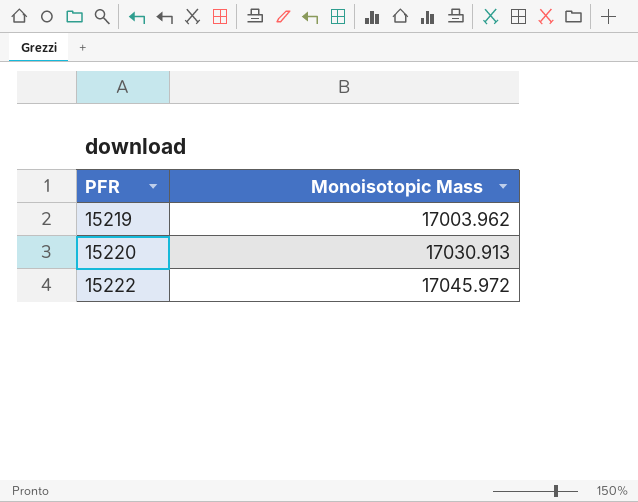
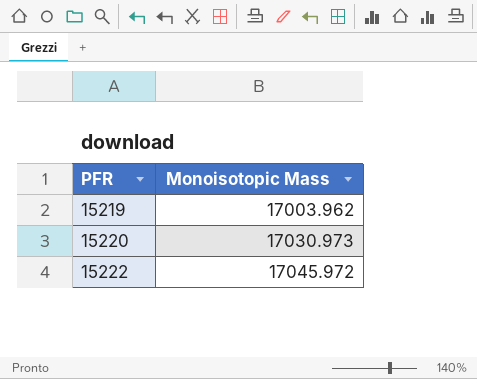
15220 | Monoisotopic Mass: 17030.913 -> 17030.973

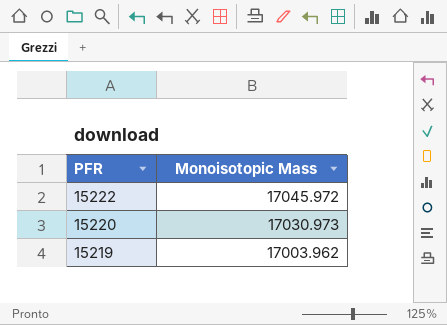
row order: PFR ascending -> PFR descending

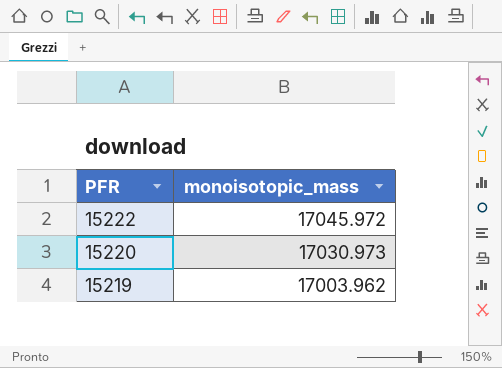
column name: Monoisotopic Mass -> monoisotopic_mass

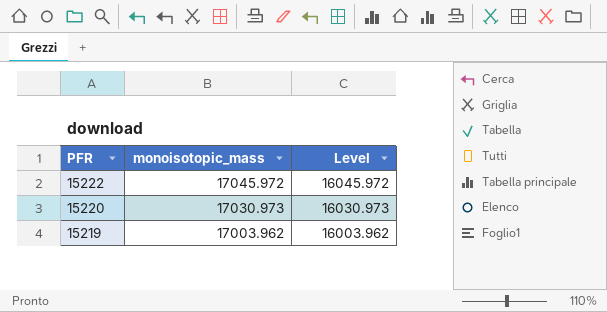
column Level | formula: none -> [monoisotopic_mass] - 1000

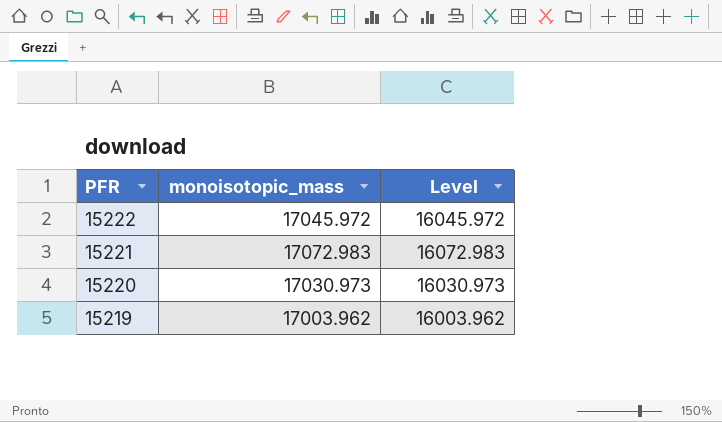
row 15221: none -> 17072.983 | 16072.983

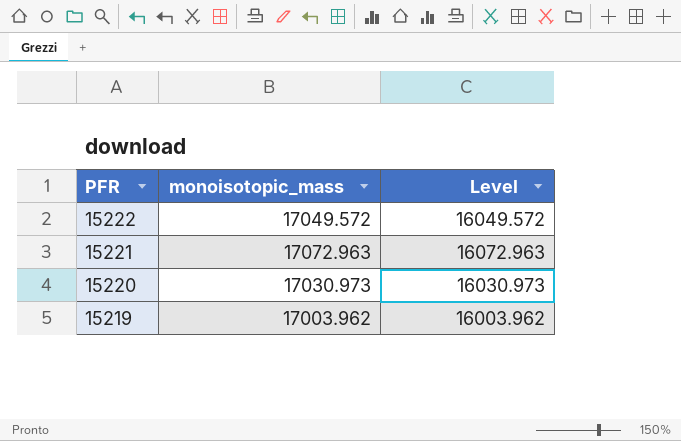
15222 | monoisotopic_mass: 17045.972 -> 17049.572
15222 | Level: 16045.972 -> 16049.572
15221 | monoisotopic_mass: 17072.983 -> 17072.963
15221 | Level: 16072.983 -> 16072.963

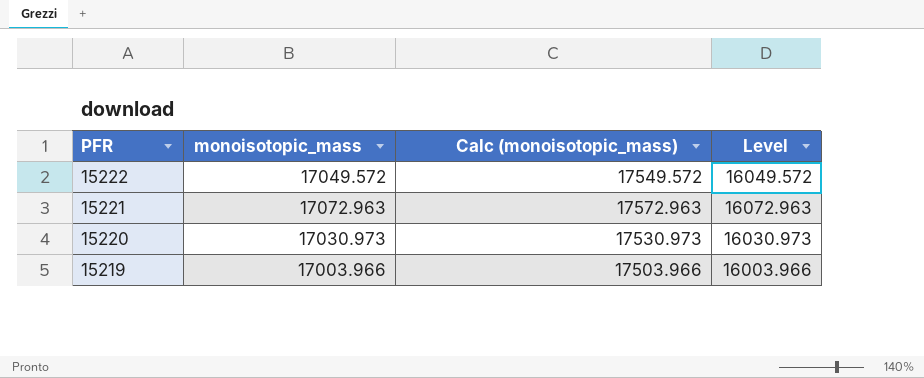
column Calc (monoisotopic_mass) | formula: none -> [monoisotopic_mass] + 500
15219 | monoisotopic_mass: 17003.962 -> 17003.966
15219 | Level: 16003.962 -> 16003.966

